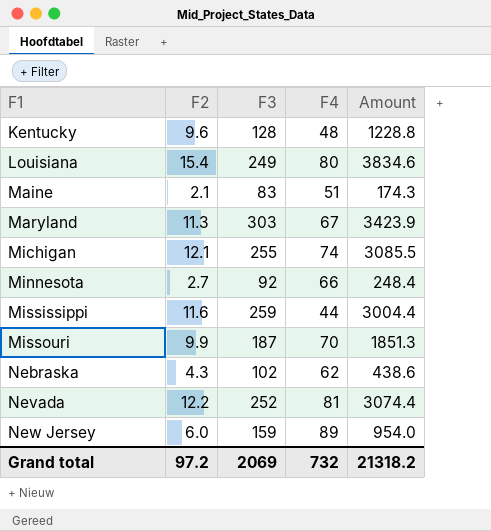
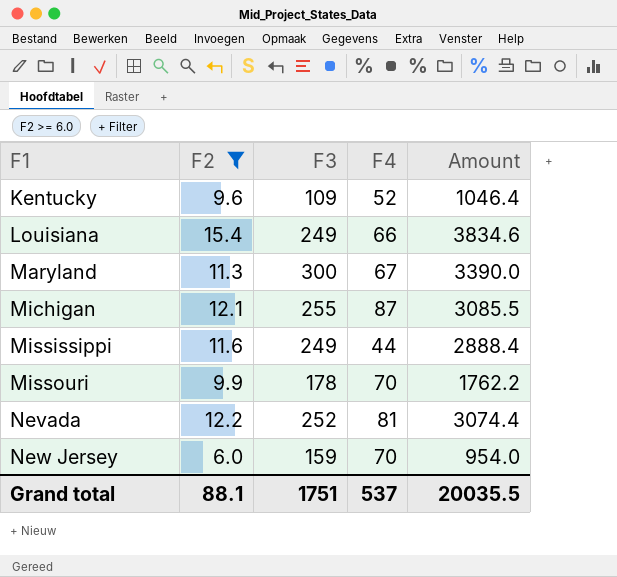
filter: none -> F2 >= 6.0
Kentucky | F3: 128 -> 109
Kentucky | F4: 48 -> 52
Kentucky | Amount: 1228.8 -> 1046.4
Louisiana | F4: 80 -> 66
Maryland | F3: 303 -> 300
Maryland | Amount: 3423.9 -> 3390.0
Michigan | F4: 74 -> 87
Mississippi | F3: 259 -> 249
Mississippi | Amount: 3004.4 -> 2888.4
Missouri | F3: 187 -> 178
Missouri | Amount: 1851.3 -> 1762.2
New Jersey | F4: 89 -> 70
Grand total | F2: 97.2 -> 88.1
Grand total | F3: 2069 -> 1751
Grand total | F4: 732 -> 537
Grand total | Amount: 21318.2 -> 20035.5

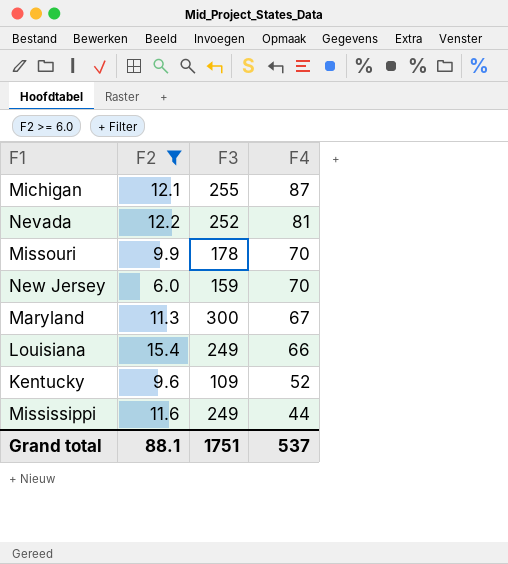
row order: F1 ascending -> F4 descending
column Amount | formula: [F2] * [F3] -> none

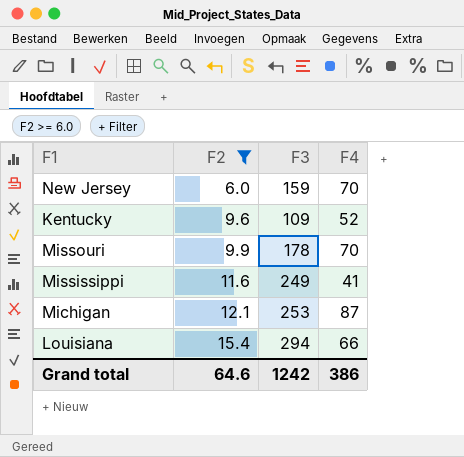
row order: F4 descending -> F2 ascending
row Nevada: 12.2 | 252 | 81 -> none
row Maryland: 11.3 | 300 | 67 -> none
Mississippi | F4: 44 -> 41
Michigan | F3: 255 -> 253
Louisiana | F3: 249 -> 294
Grand total | F2: 88.1 -> 64.6
Grand total | F3: 1751 -> 1242
Grand total | F4: 537 -> 386

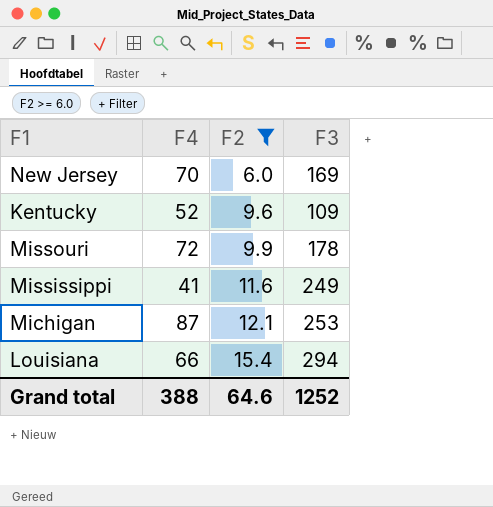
column F4 | position: 4 -> 2
New Jersey | F3: 159 -> 169
Missouri | F4: 70 -> 72
Grand total | F4: 386 -> 388
Grand total | F3: 1242 -> 1252

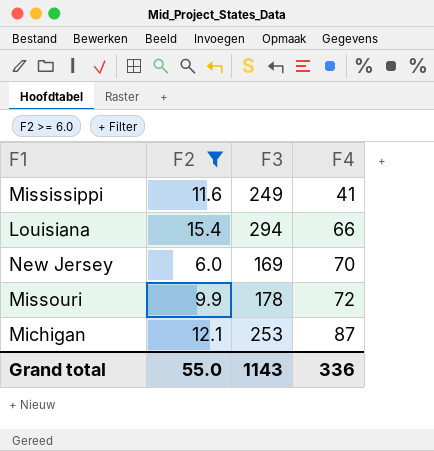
row order: F2 ascending -> F4 ascending
column F4 | position: 2 -> 4
row Kentucky: 52 | 9.6 | 109 -> none
Grand total | F2: 64.6 -> 55.0
Grand total | F3: 1252 -> 1143
Grand total | F4: 388 -> 336

